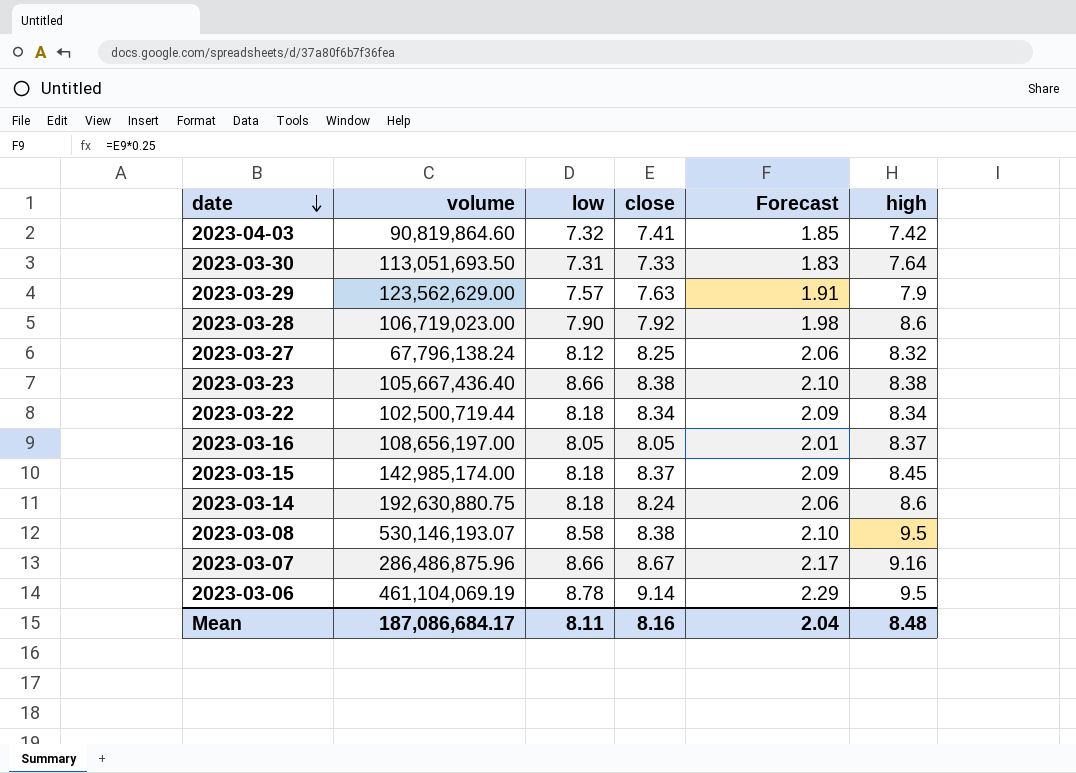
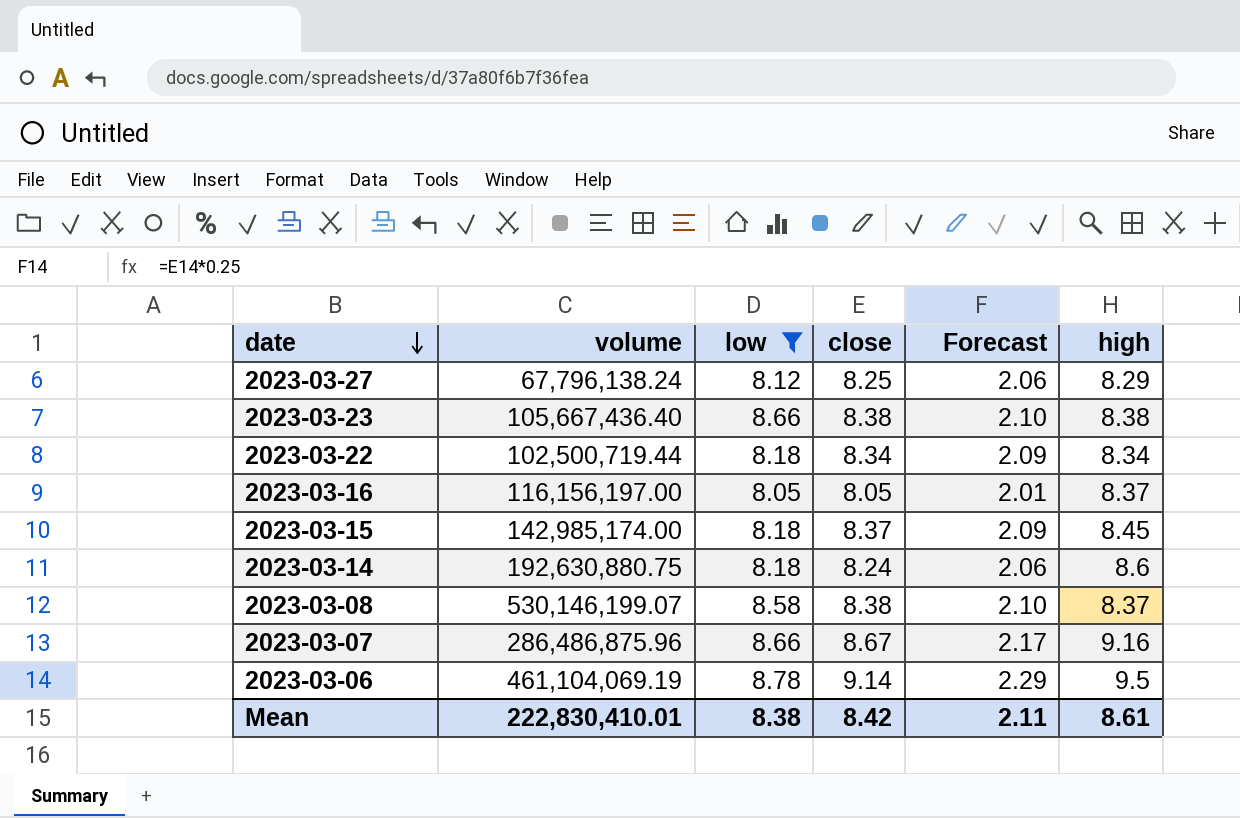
filter: none -> low >= 8.05
2023-03-27 | high: 8.32 -> 8.29
2023-03-16 | volume: 108,656,197.00 -> 116,156,197.00
2023-03-08 | volume: 530,146,193.07 -> 530,146,199.07
2023-03-08 | high: 9.5 -> 8.37
Mean | volume: 187,086,684.17 -> 222,830,410.01
Mean | low: 8.11 -> 8.38
Mean | close: 8.16 -> 8.42
Mean | Forecast: 2.04 -> 2.11
Mean | high: 8.48 -> 8.61

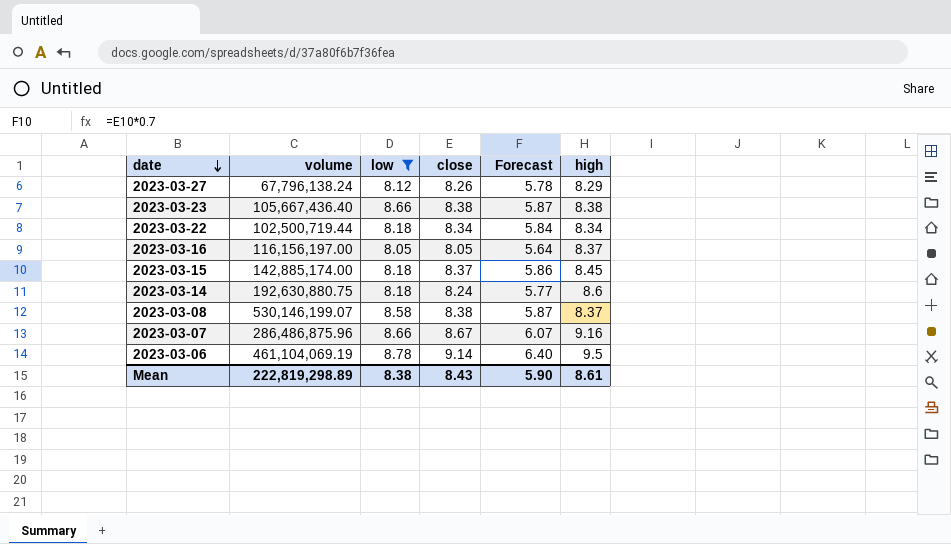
column Forecast | formula: [close] * 0.25 -> [close] * 0.7
2023-03-27 | close: 8.25 -> 8.26
2023-03-15 | volume: 142,985,174.00 -> 142,885,174.00
Mean | volume: 222,830,410.01 -> 222,819,298.89
Mean | close: 8.42 -> 8.43
Mean | Forecast: 2.11 -> 5.90

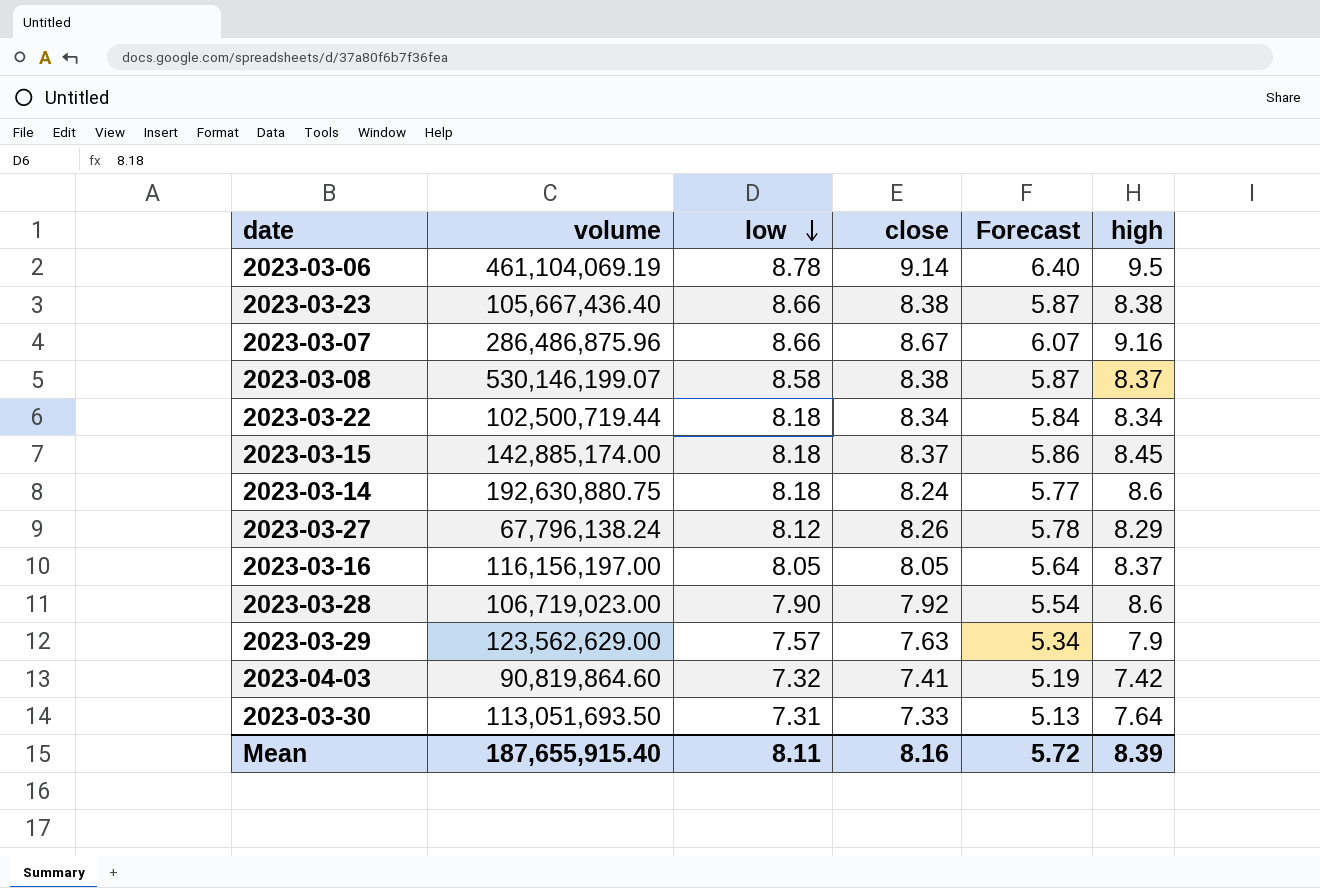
filter: low >= 8.05 -> none
row order: date descending -> low descending
Mean | volume: 222,819,298.89 -> 187,655,915.40
Mean | low: 8.38 -> 8.11
Mean | close: 8.43 -> 8.16
Mean | Forecast: 5.90 -> 5.72
Mean | high: 8.61 -> 8.39

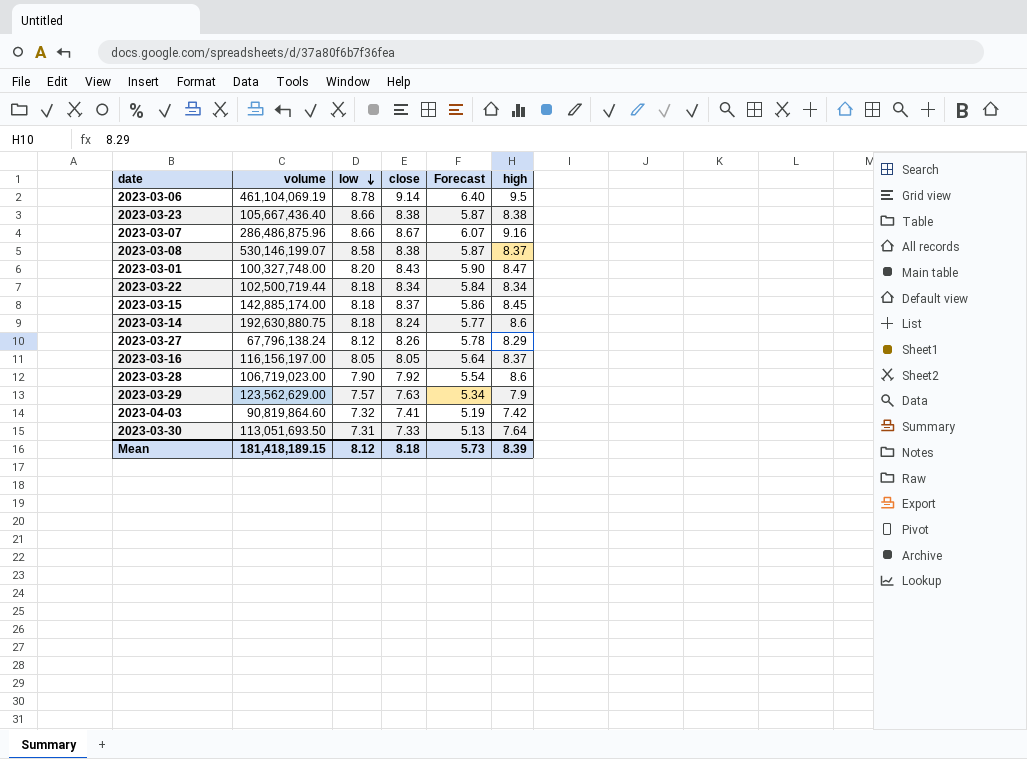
row 2023-03-01: none -> 100,327,748.00 | 8.20 | 8.43 | 5.90 | 8.47
Mean | volume: 187,655,915.40 -> 181,418,189.15
Mean | low: 8.11 -> 8.12
Mean | close: 8.16 -> 8.18
Mean | Forecast: 5.72 -> 5.73

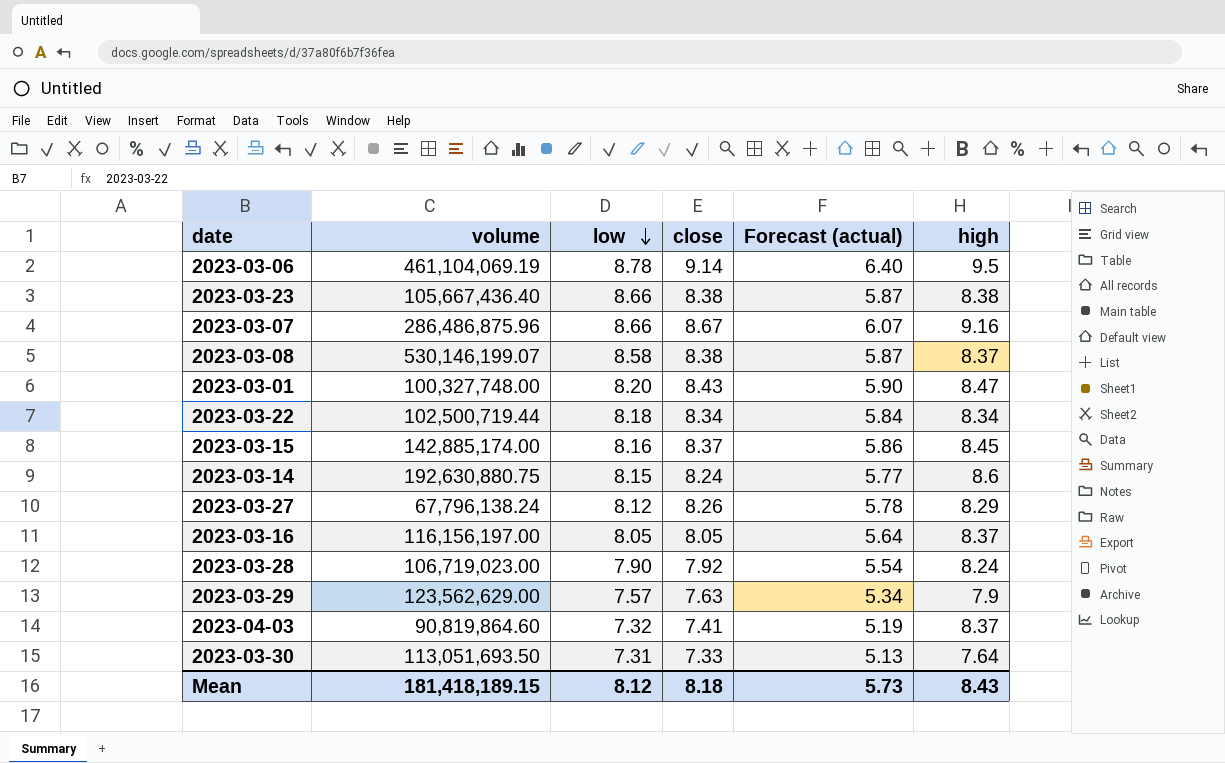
column name: Forecast -> Forecast (actual)
2023-03-15 | low: 8.18 -> 8.16
2023-03-14 | low: 8.18 -> 8.15
2023-03-28 | high: 8.6 -> 8.24
2023-04-03 | high: 7.42 -> 8.37
Mean | high: 8.39 -> 8.43

